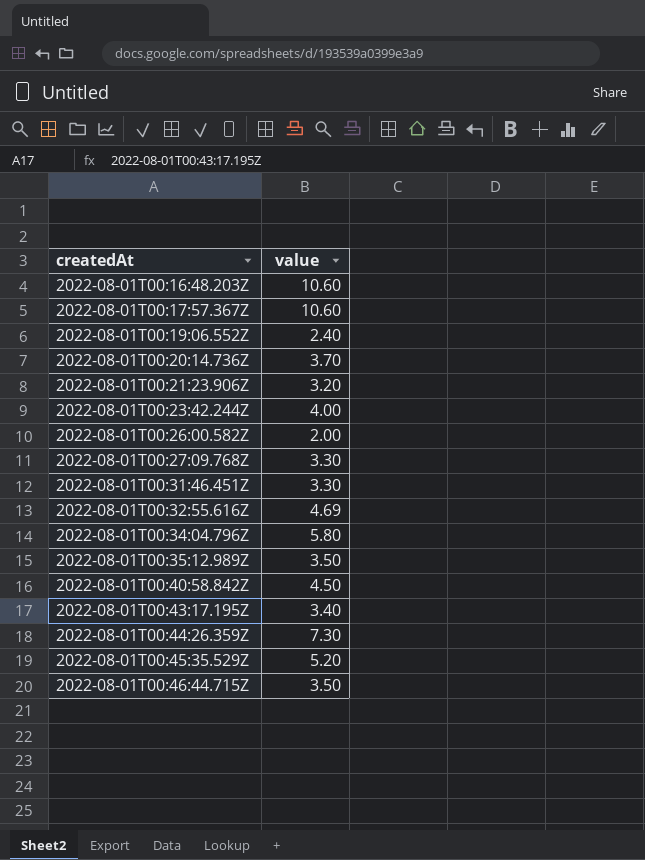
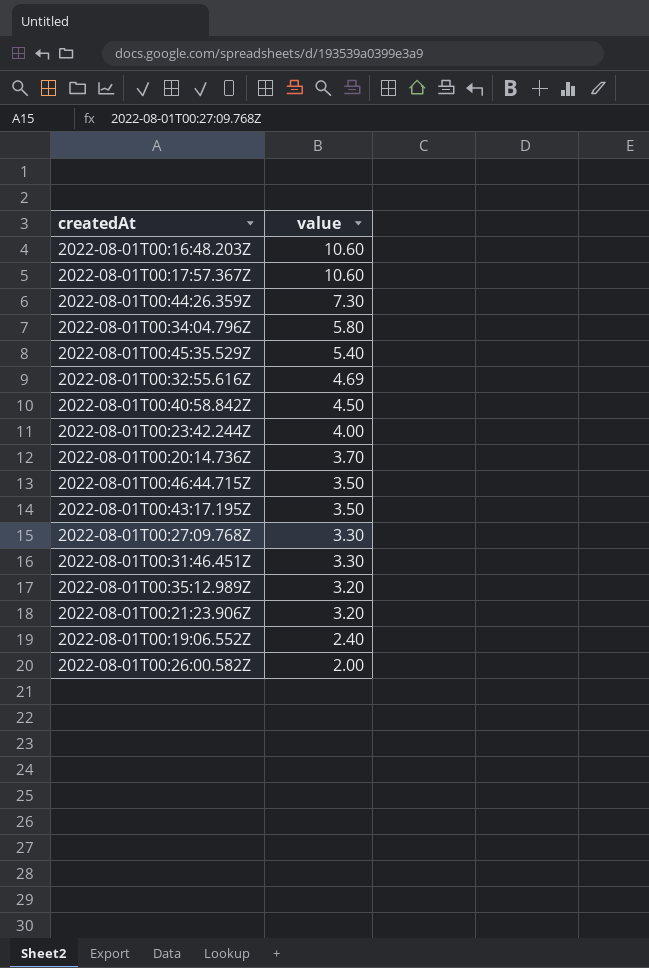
row order: createdAt ascending -> value descending
2022-08-01T00:45:35.529Z | value: 5.20 -> 5.40
2022-08-01T00:43:17.195Z | value: 3.40 -> 3.50
2022-08-01T00:35:12.989Z | value: 3.50 -> 3.20

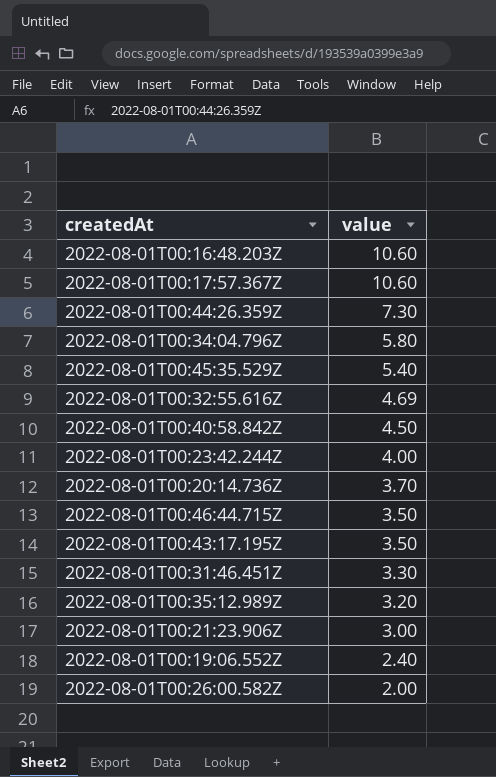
row 2022-08-01T00:27:09.768Z: 3.30 -> none
2022-08-01T00:21:23.906Z | value: 3.20 -> 3.00

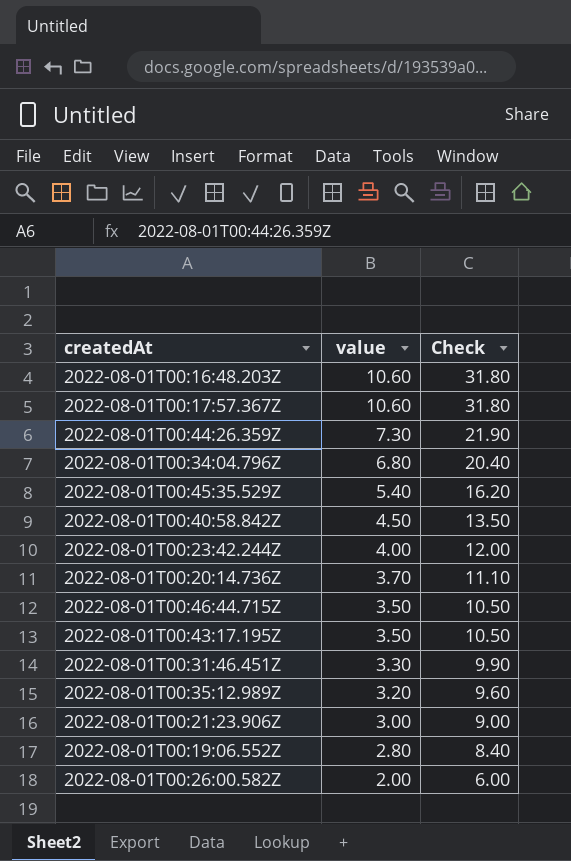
column Check | formula: none -> [value] * 3
row 2022-08-01T00:32:55.616Z: 4.69 -> none
2022-08-01T00:34:04.796Z | value: 5.80 -> 6.80
2022-08-01T00:19:06.552Z | value: 2.40 -> 2.80

